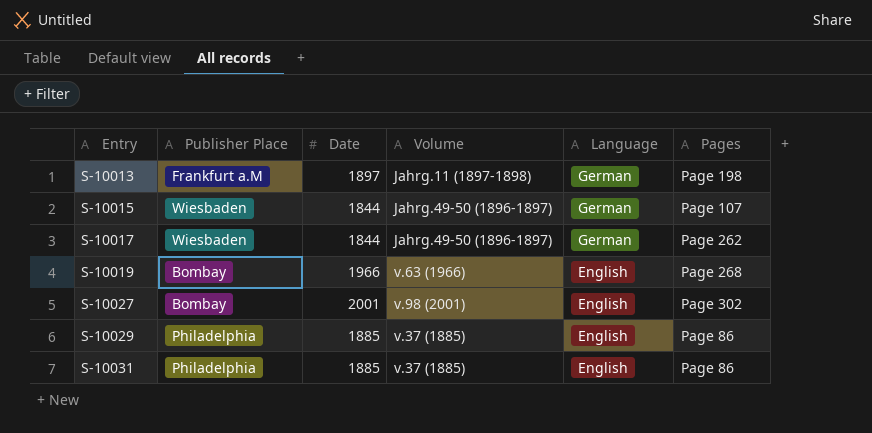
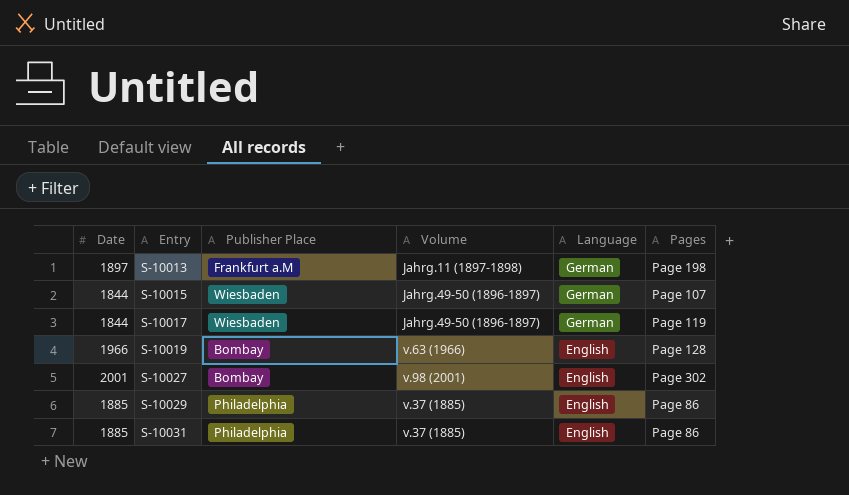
column Date | position: 3 -> 1
S-10017 | Pages: Page 262 -> Page 119
S-10019 | Pages: Page 268 -> Page 128

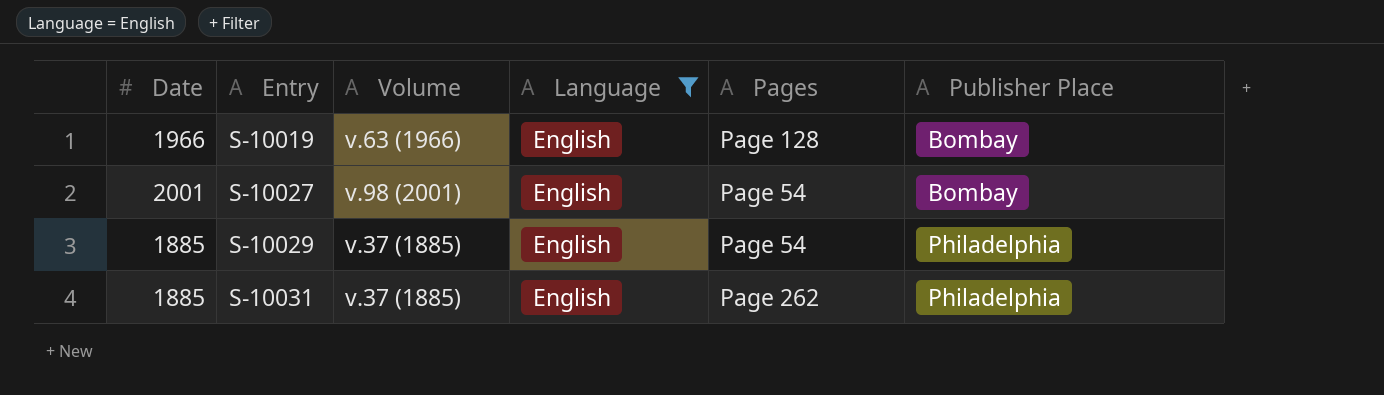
filter: none -> Language = English
column Publisher Place | position: 3 -> 6
S-10027 | Pages: Page 302 -> Page 54
S-10029 | Pages: Page 86 -> Page 54
S-10031 | Pages: Page 86 -> Page 262

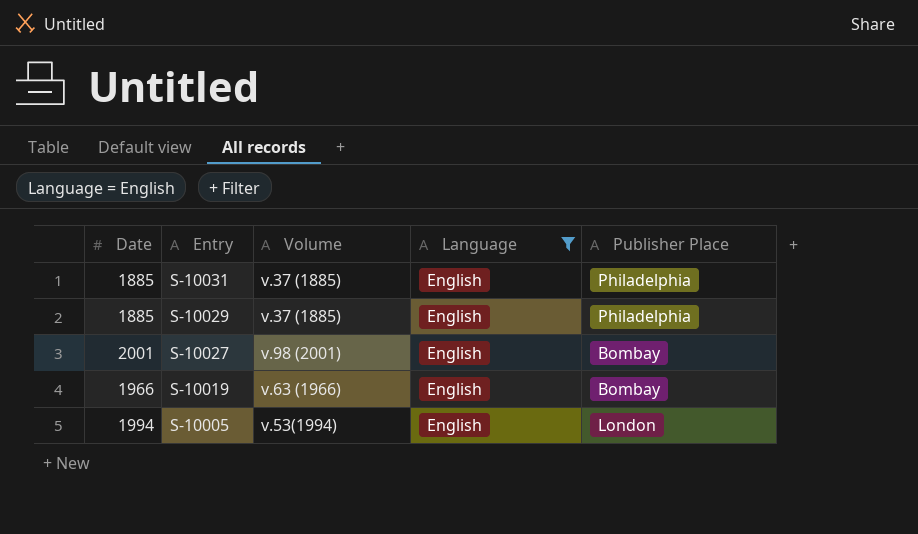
row order: Entry ascending -> Entry descending
column Pages | position: 5 -> none
row S-10005: none -> 1994 | v.53(1994) | English | London

